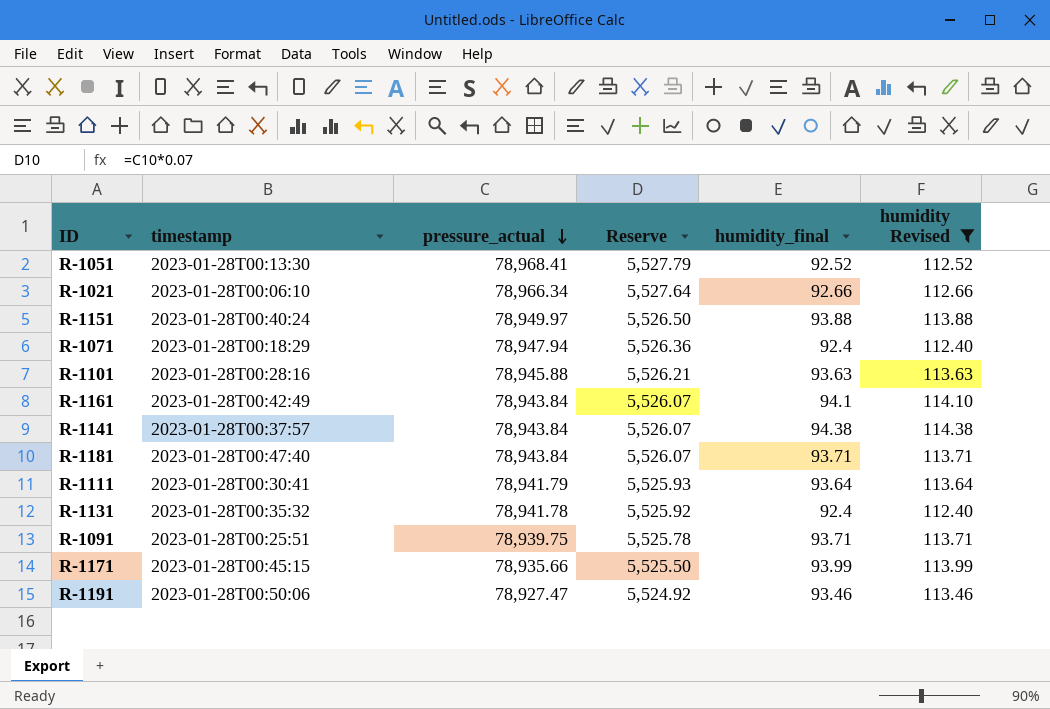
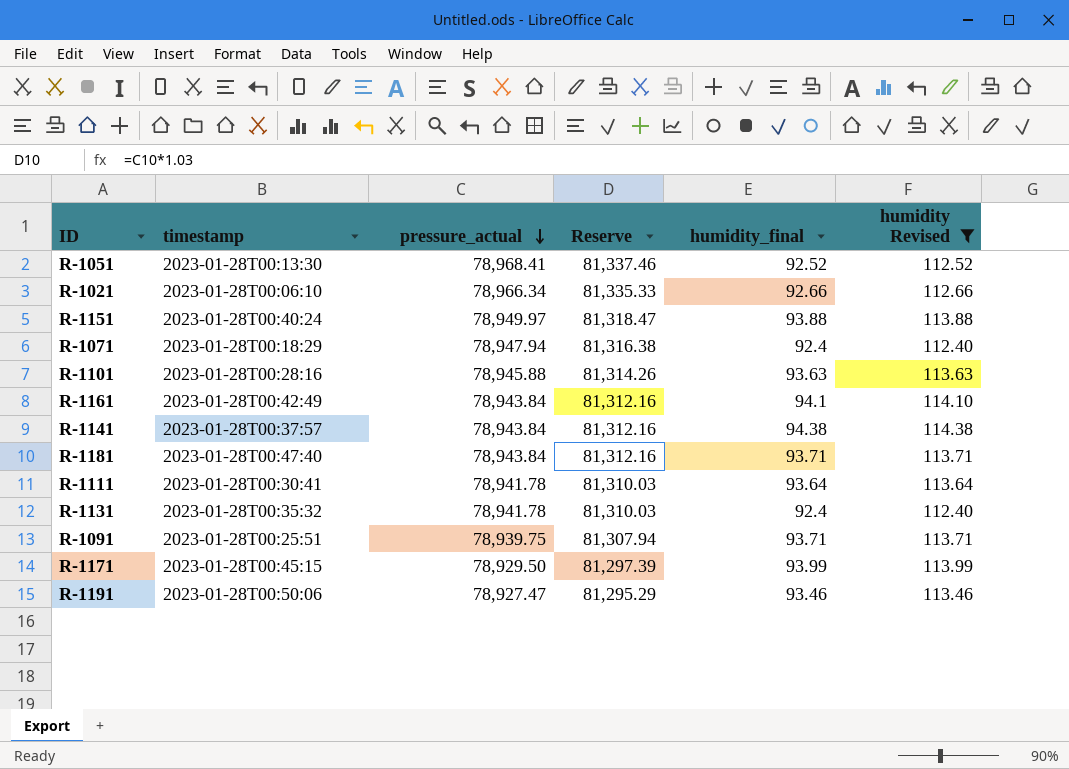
column Reserve | formula: [pressure_actual] * 0.07 -> [pressure_actual] * 1.03
R-1111 | pressure_actual: 78,941.79 -> 78,941.78
R-1171 | pressure_actual: 78,935.66 -> 78,929.50

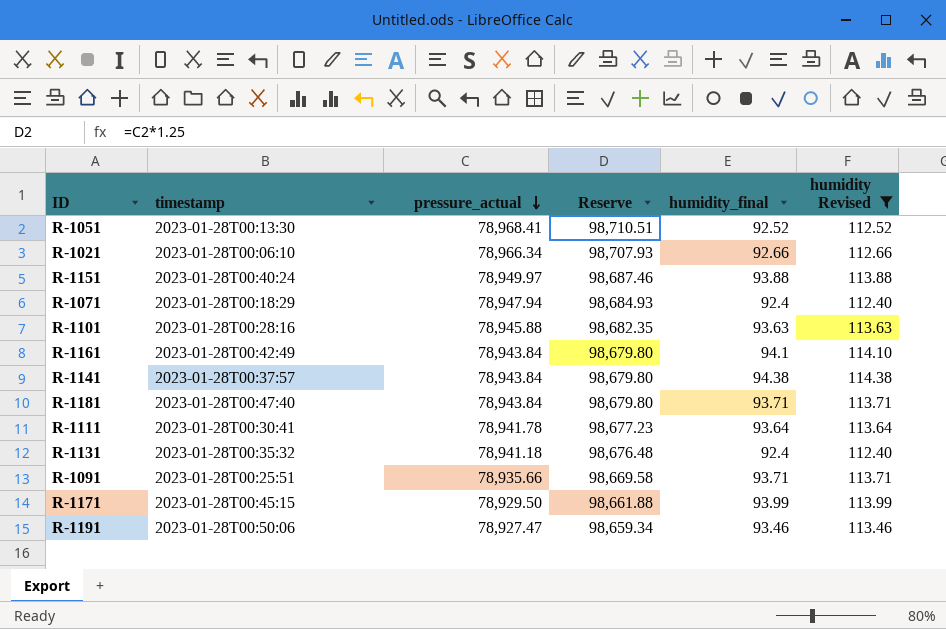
column Reserve | formula: [pressure_actual] * 1.03 -> [pressure_actual] * 1.25
R-1131 | pressure_actual: 78,941.78 -> 78,941.18
R-1091 | pressure_actual: 78,939.75 -> 78,935.66

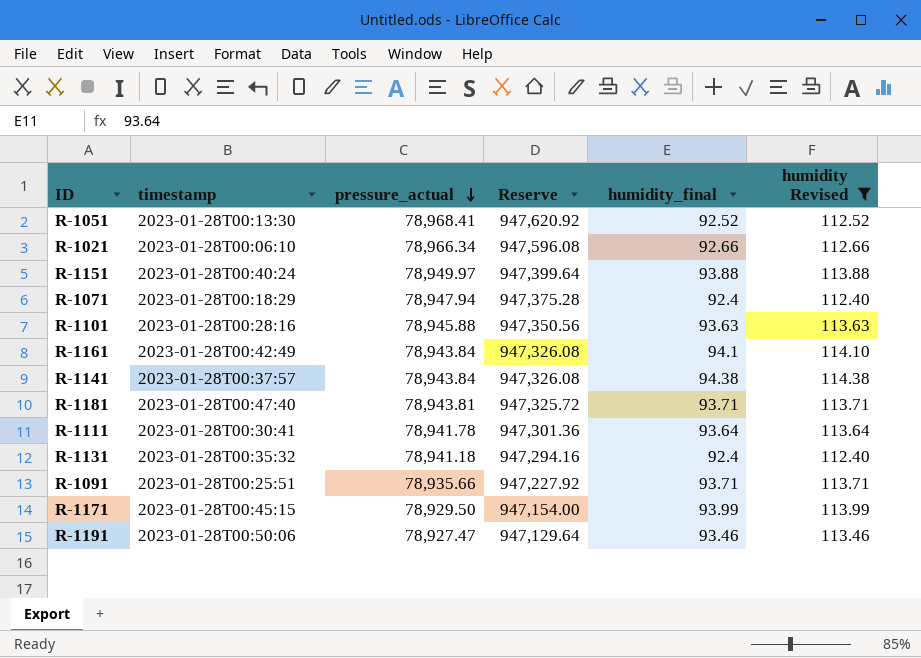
column Reserve | formula: [pressure_actual] * 1.25 -> [pressure_actual] * 12
R-1181 | pressure_actual: 78,943.84 -> 78,943.81

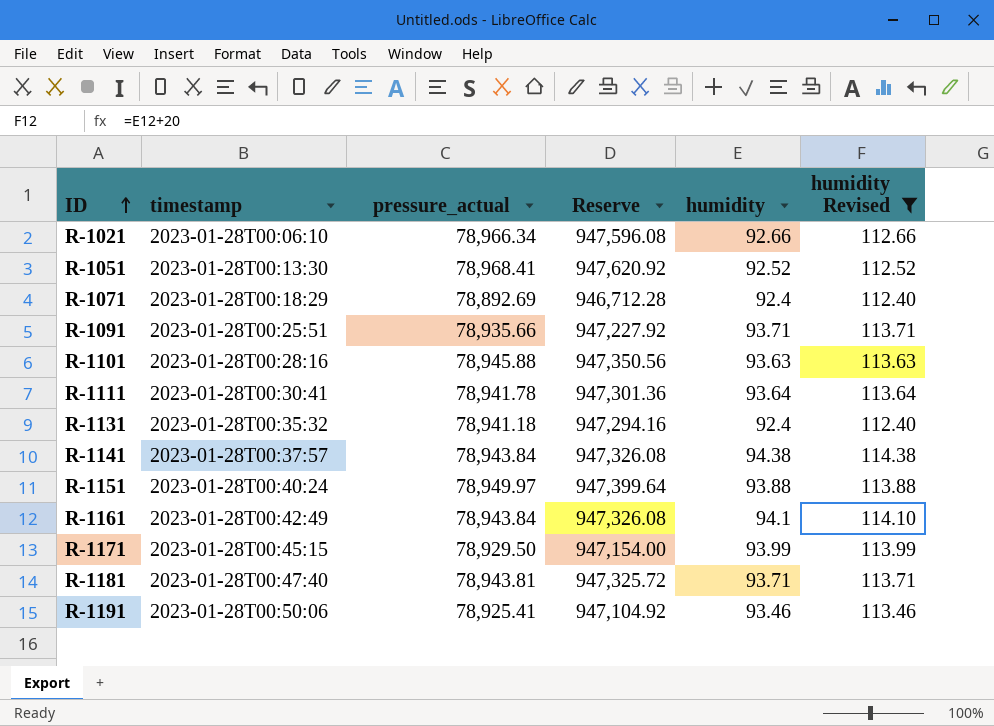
row order: pressure_actual descending -> ID ascending
column name: humidity_final -> humidity
R-1071 | pressure_actual: 78,947.94 -> 78,892.69
R-1071 | Reserve: 947,375.28 -> 946,712.28
R-1191 | pressure_actual: 78,927.47 -> 78,925.41
R-1191 | Reserve: 947,129.64 -> 947,104.92

